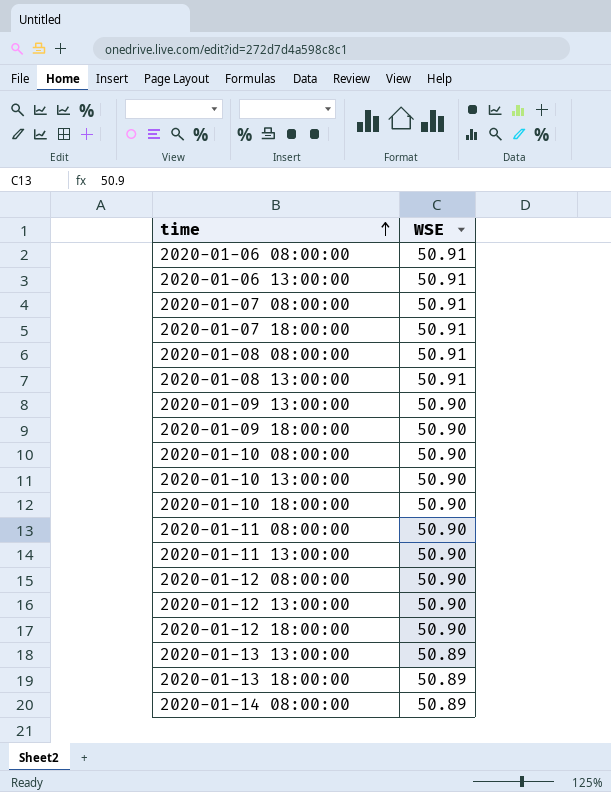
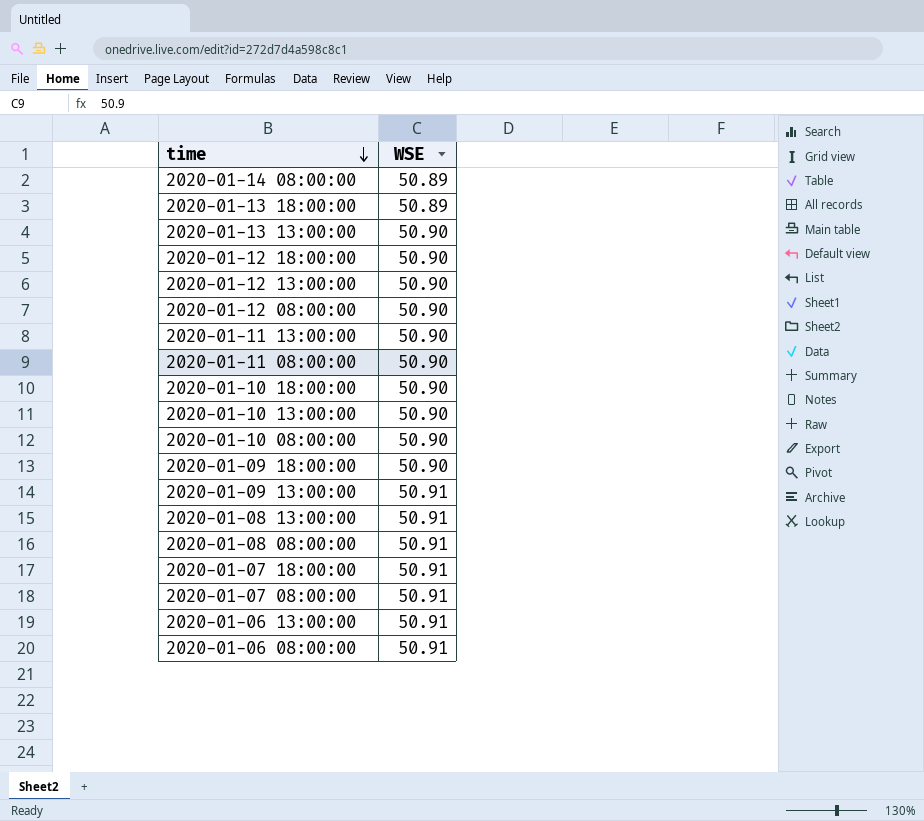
row order: time ascending -> time descending
2020-01-13 13:00:00 | WSE: 50.89 -> 50.90
2020-01-09 13:00:00 | WSE: 50.90 -> 50.91

